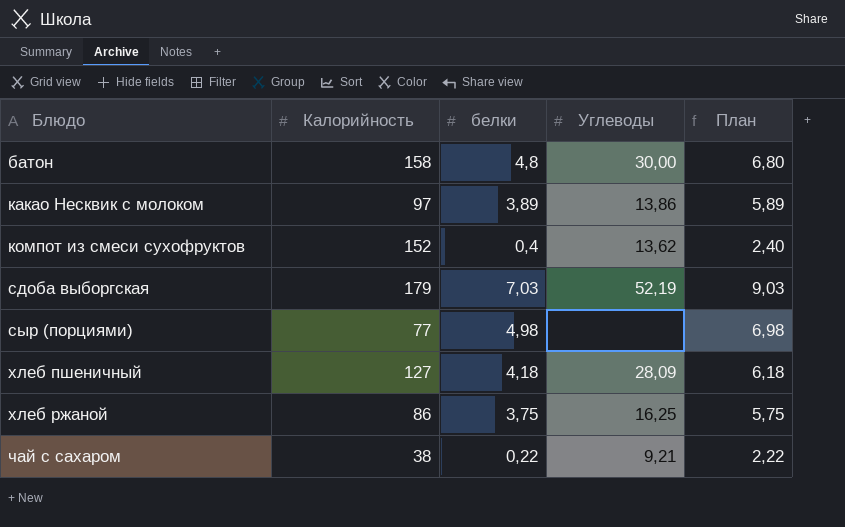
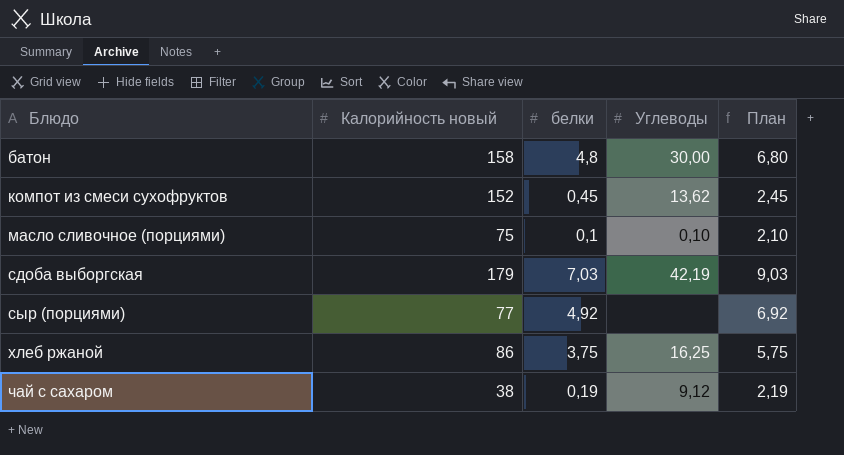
column name: Калорийность -> Калорийность новый
row какао Несквик с молоком: 97 | 3,89 | 13,86 | 5,89 -> none
row хлеб пшеничный: 127 | 4,18 | 28,09 | 6,18 -> none
компот из смеси сухофруктов | белки: 0,4 -> 0,45
компот из смеси сухофруктов | План: 2,40 -> 2,45
row масло сливочное (порциями): none -> 75 | 0,1 | 0,10 | 2,10
сдоба выборгская | Углеводы: 52,19 -> 42,19
сыр (порциями) | белки: 4,98 -> 4,92
сыр (порциями) | План: 6,98 -> 6,92
чай с сахаром | белки: 0,22 -> 0,19
чай с сахаром | Углеводы: 9,21 -> 9,12
чай с сахаром | План: 2,22 -> 2,19

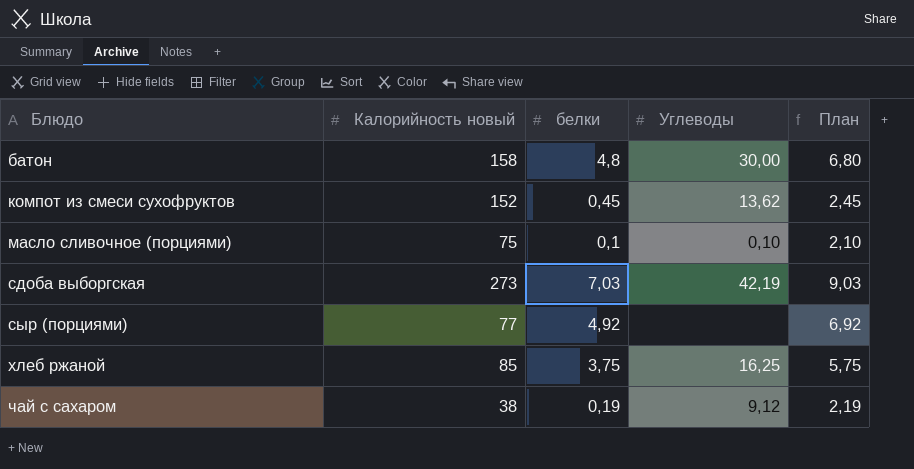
сдоба выборгская | Калорийность новый: 179 -> 273
хлеб ржаной | Калорийность новый: 86 -> 85

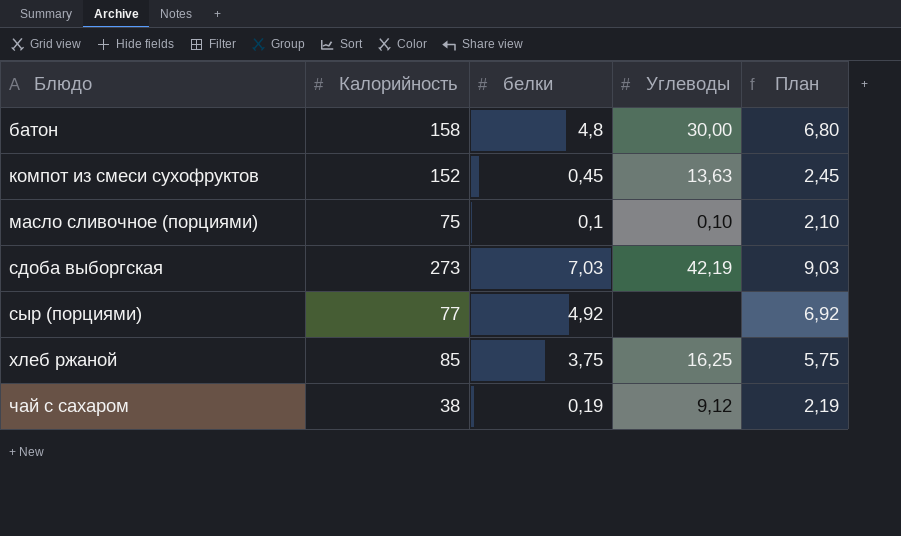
column name: Калорийность новый -> Калорийность
компот из смеси сухофруктов | Углеводы: 13,62 -> 13,63

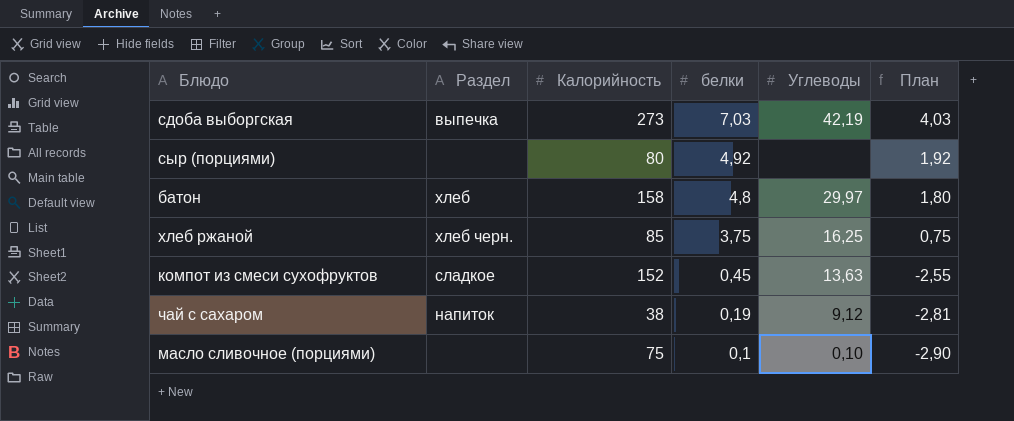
row order: Блюдо ascending -> белки descending
column Раздел | position: none -> 2
column План | formula: [белки] + 2 -> [белки] - 3
сыр (порциями) | Калорийность: 77 -> 80
батон | Углеводы: 30,00 -> 29,97

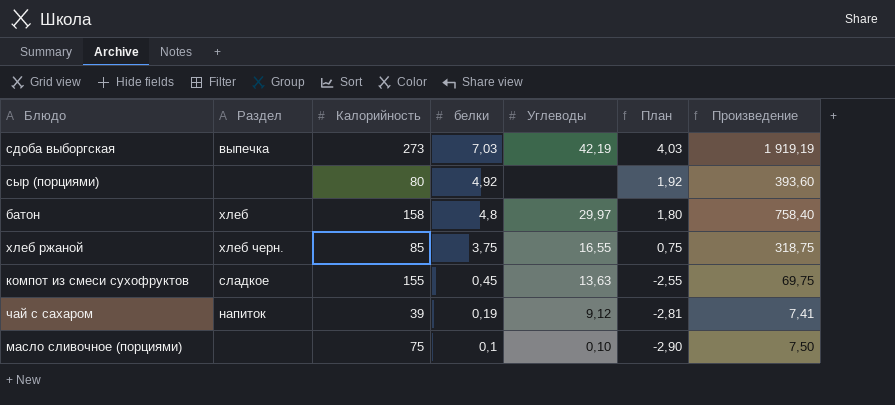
column Произведение | formula: none -> [Калорийность] * [белки]
хлеб ржаной | Углеводы: 16,25 -> 16,55
компот из смеси сухофруктов | Калорийность: 152 -> 155
чай с сахаром | Калорийность: 38 -> 39

